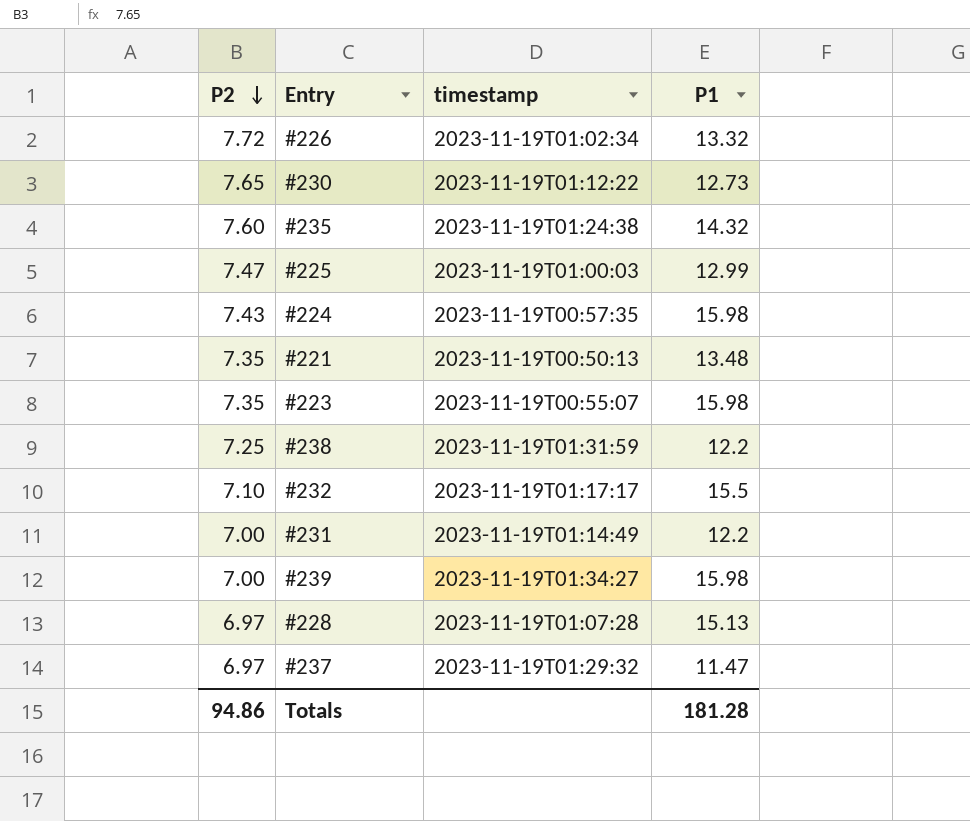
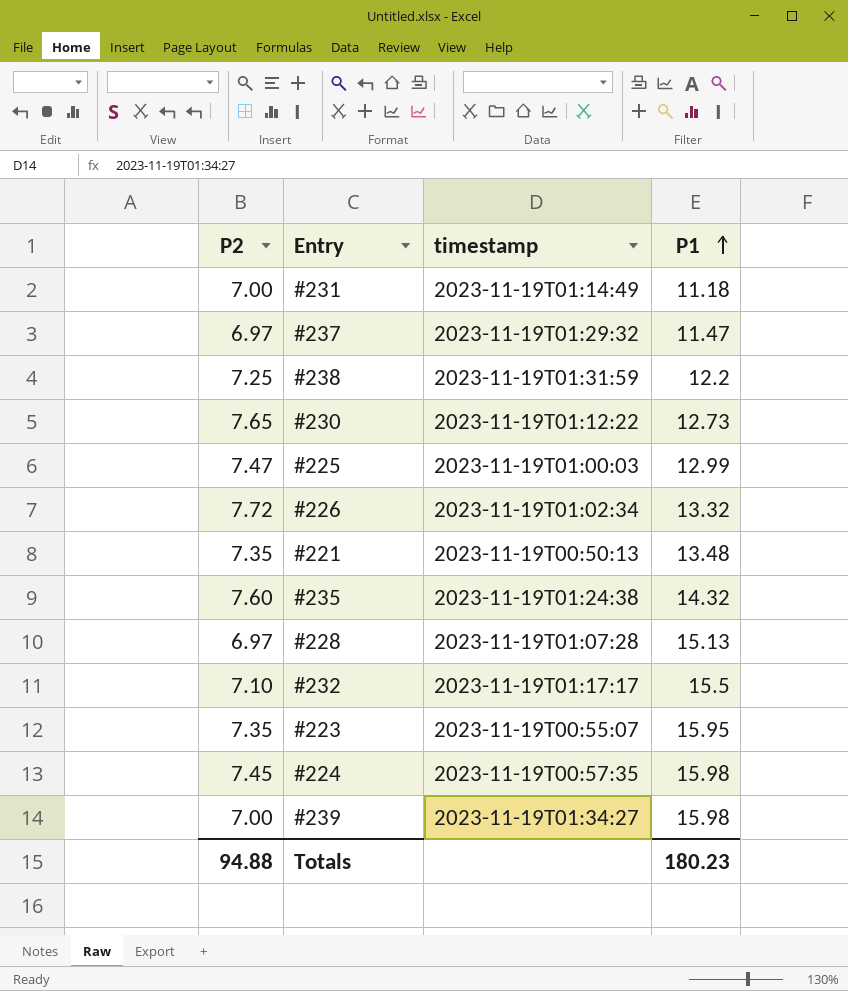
row order: P2 descending -> P1 ascending
#231 | P1: 12.2 -> 11.18
#223 | P1: 15.98 -> 15.95
#224 | P2: 7.43 -> 7.45
Totals | P2: 94.86 -> 94.88
Totals | P1: 181.28 -> 180.23

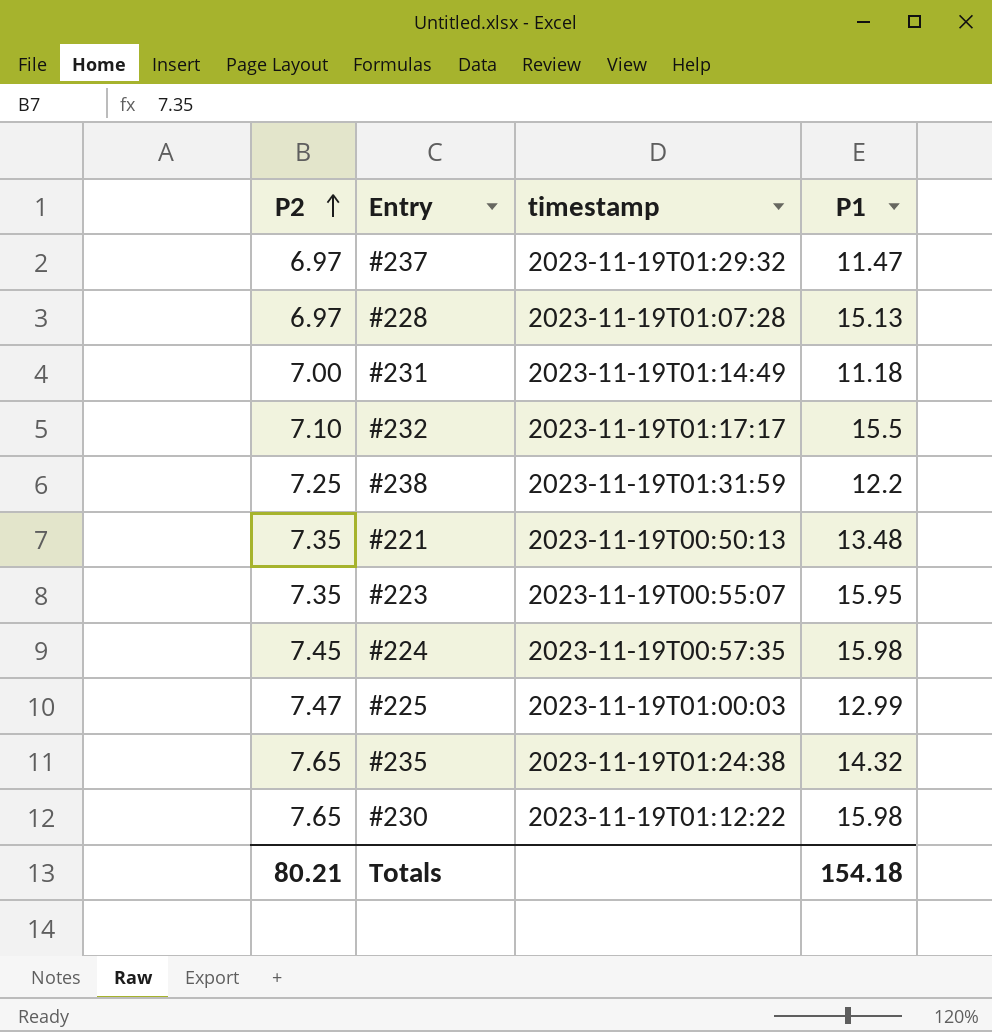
row order: P1 ascending -> P2 ascending
row #226: 7.72 | 2023-11-19T01:02:34 | 13.32 -> none
row #239: 7.00 | 2023-11-19T01:34:27 | 15.98 -> none
#235 | P2: 7.60 -> 7.65
#230 | P1: 12.73 -> 15.98
Totals | P2: 94.88 -> 80.21
Totals | P1: 180.23 -> 154.18

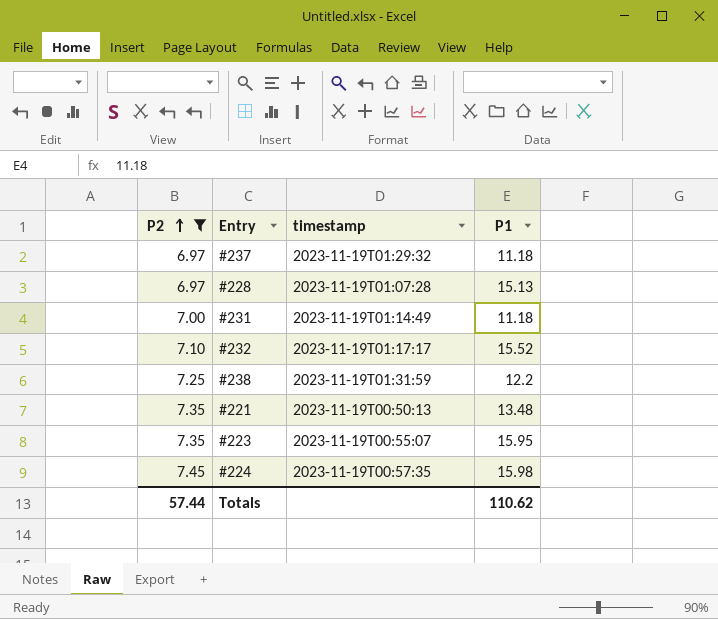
filter: none -> P2 <= 7.45
#237 | P1: 11.47 -> 11.18
#232 | P1: 15.5 -> 15.52
Totals | P2: 80.21 -> 57.44
Totals | P1: 154.18 -> 110.62

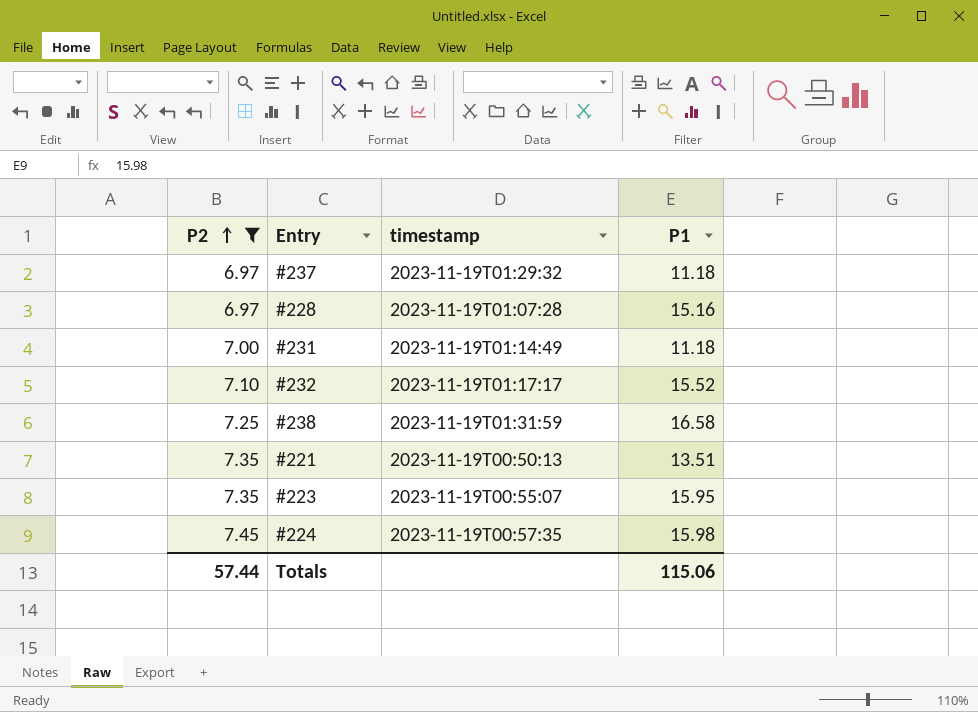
#228 | P1: 15.13 -> 15.16
#238 | P1: 12.2 -> 16.58
#221 | P1: 13.48 -> 13.51
Totals | P1: 110.62 -> 115.06

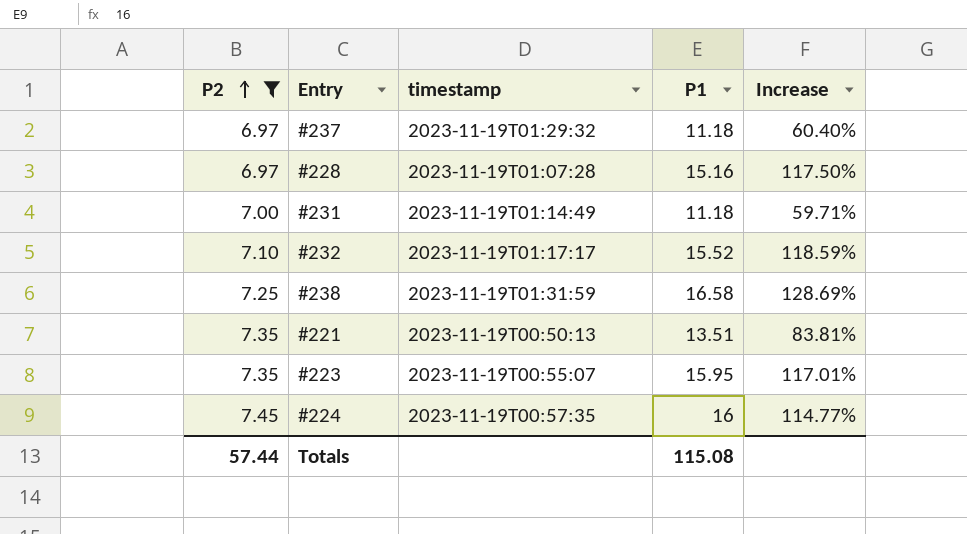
column Increase | formula: none -> ([P1] - [P2]) / [P2]
#224 | P1: 15.98 -> 16
Totals | P1: 115.06 -> 115.08

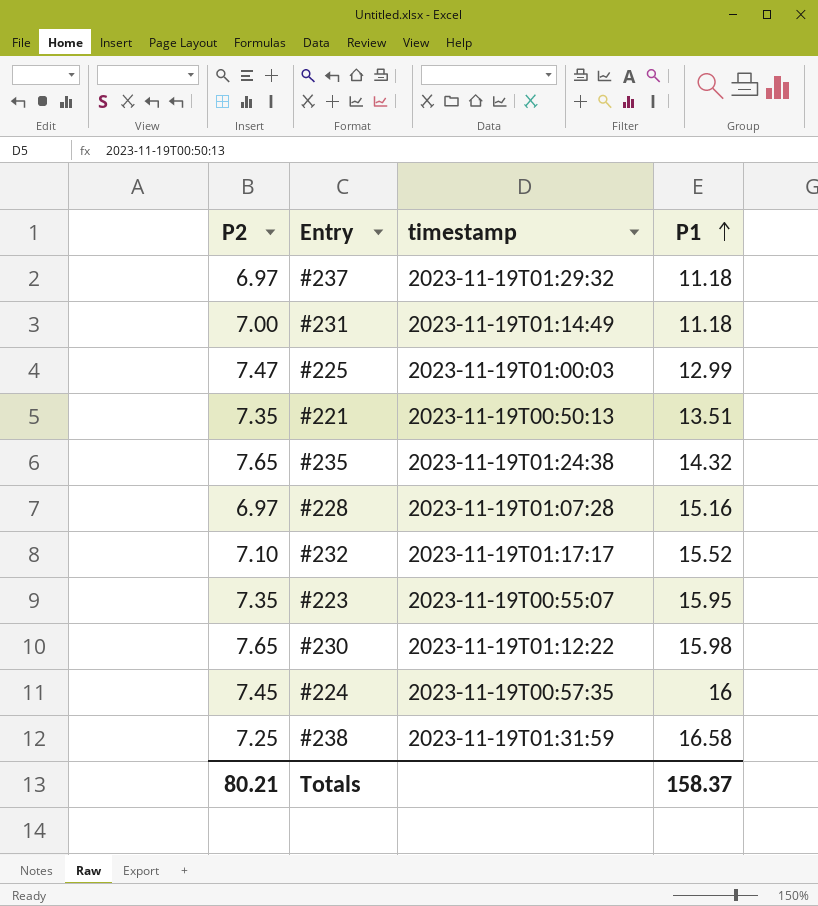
filter: P2 <= 7.45 -> none
row order: P2 ascending -> P1 ascending
column Increase | formula: ([P1] - [P2]) / [P2] -> none
Totals | P2: 57.44 -> 80.21
Totals | P1: 115.08 -> 158.37

